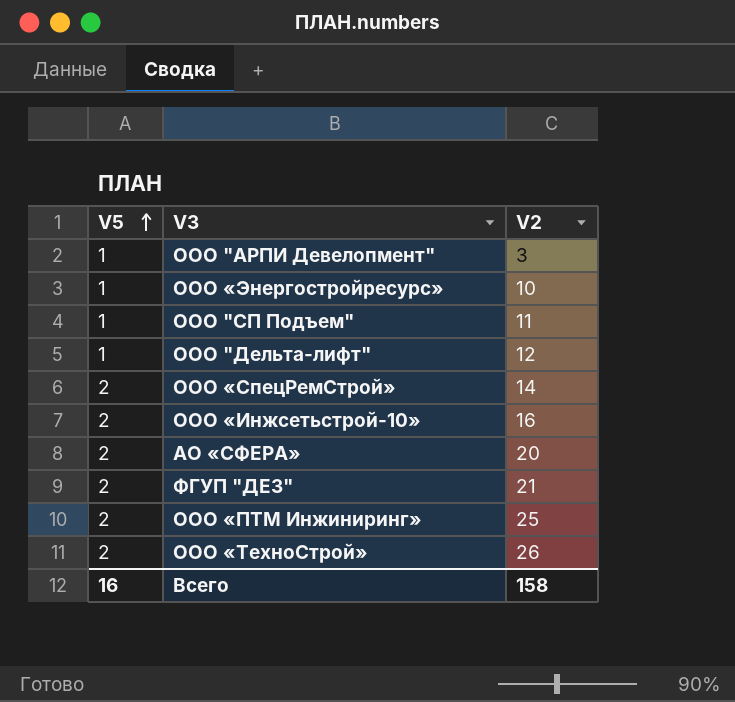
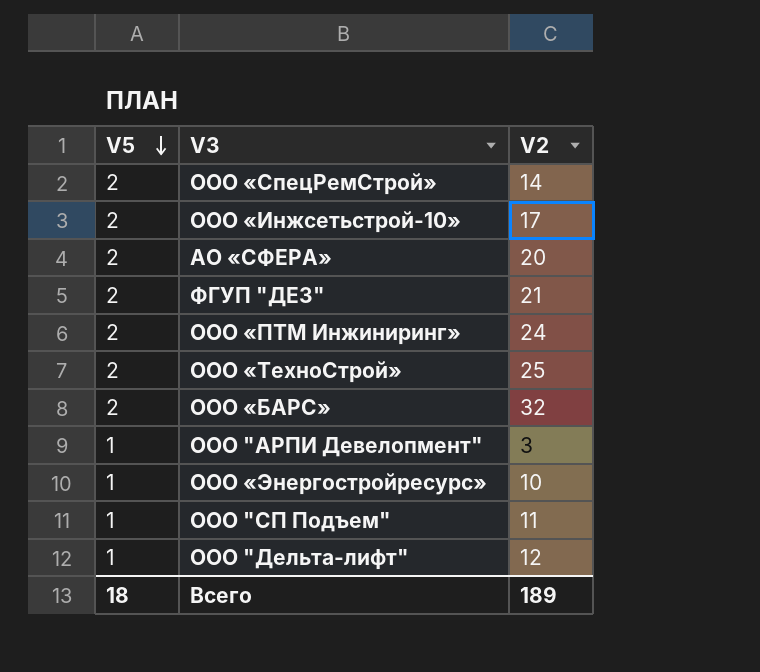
row order: V5 ascending -> V5 descending
ООО «Инжсетьстрой-10» | V2: 16 -> 17
ООО «ПТМ Инжиниринг» | V2: 25 -> 24
ООО «ТехноСтрой» | V2: 26 -> 25
row ООО «БАРС»: none -> 2 | 32
Всего | V5: 16 -> 18
Всего | V2: 158 -> 189

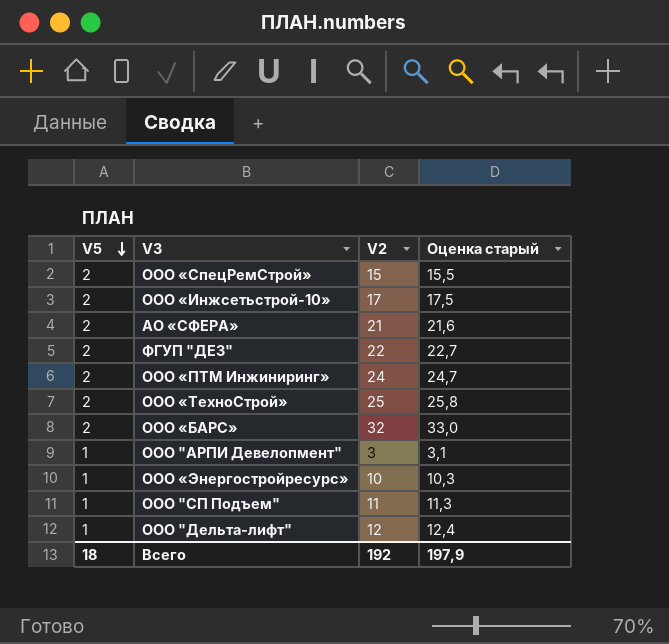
column Оценка старый | formula: none -> [V2] * 1,03
ООО «СпецРемСтрой» | V2: 14 -> 15
АО «СФЕРА» | V2: 20 -> 21
ФГУП "ДЕЗ" | V2: 21 -> 22
Всего | V2: 189 -> 192

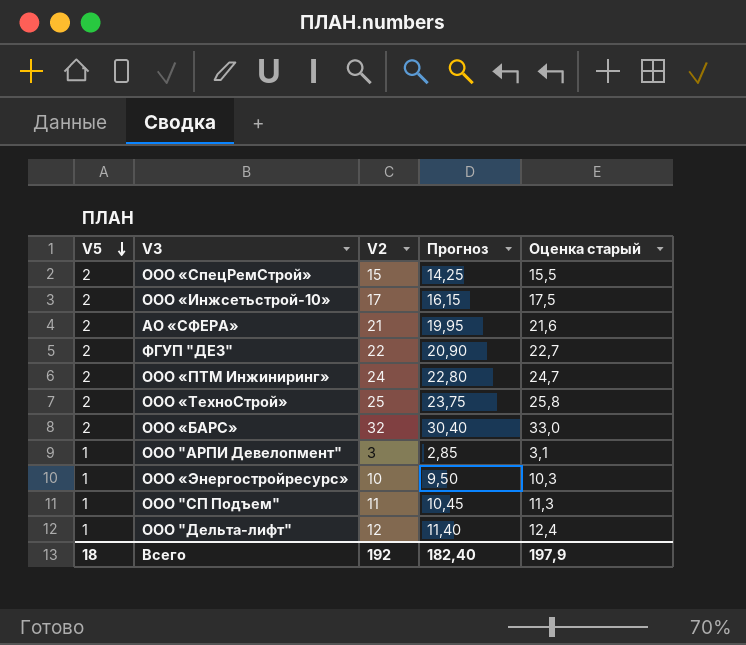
column Прогноз | formula: none -> [V2] * 0,95

